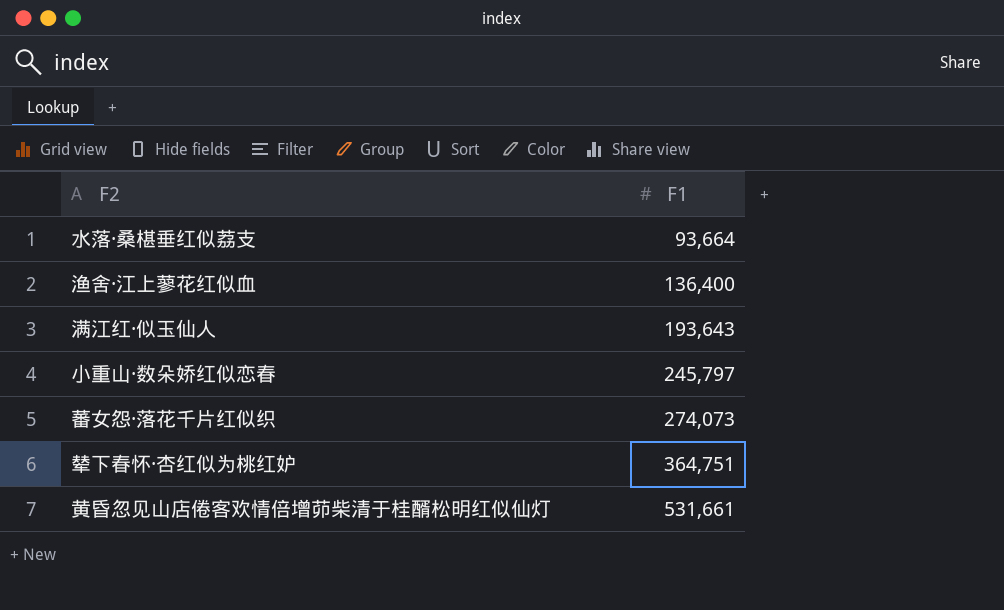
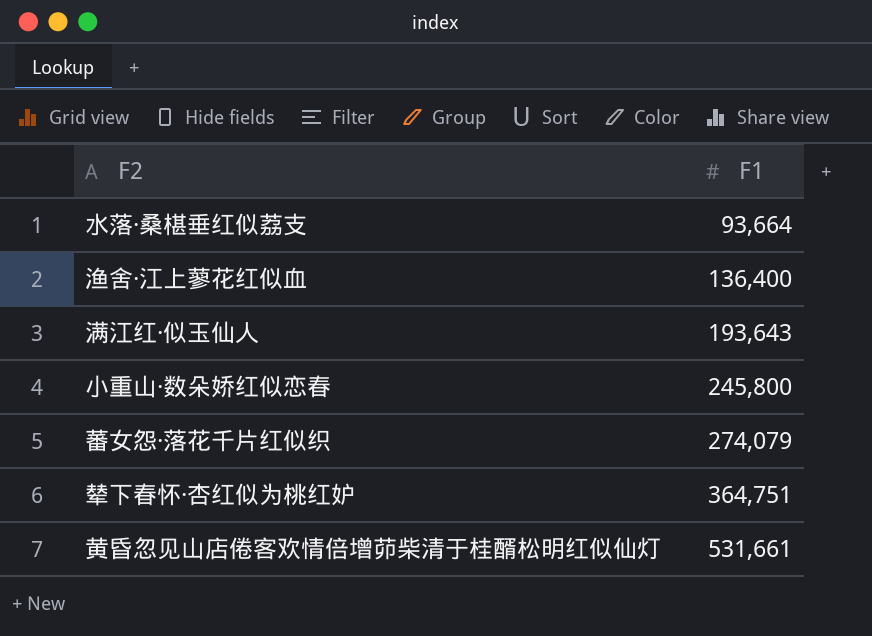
小重山·数朵娇红似恋春 | F1: 245,797 -> 245,800
蕃女怨·落花千片红似织 | F1: 274,073 -> 274,079

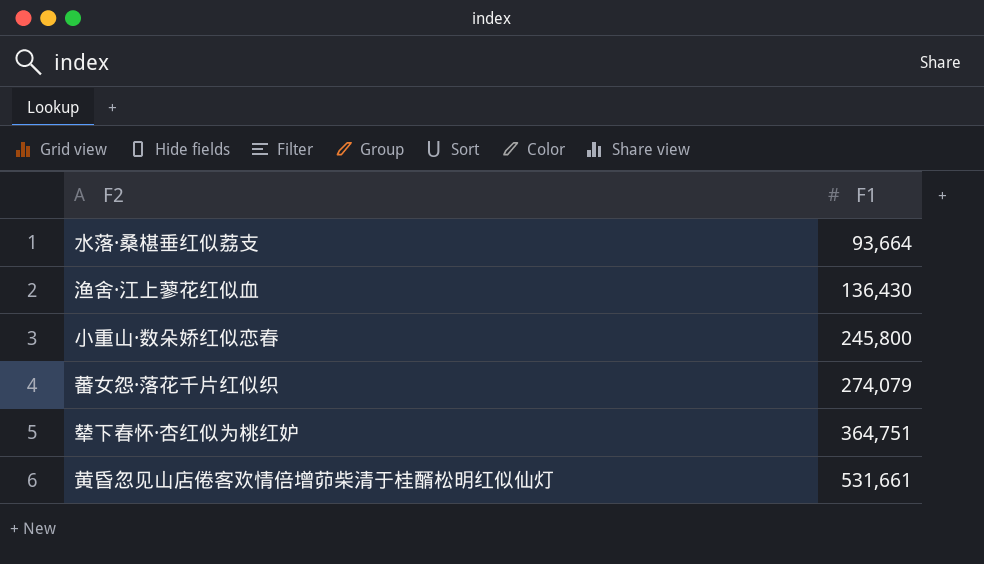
row 满江红·似玉仙人: 193,643 -> none
渔舍·江上蓼花红似血 | F1: 136,400 -> 136,430

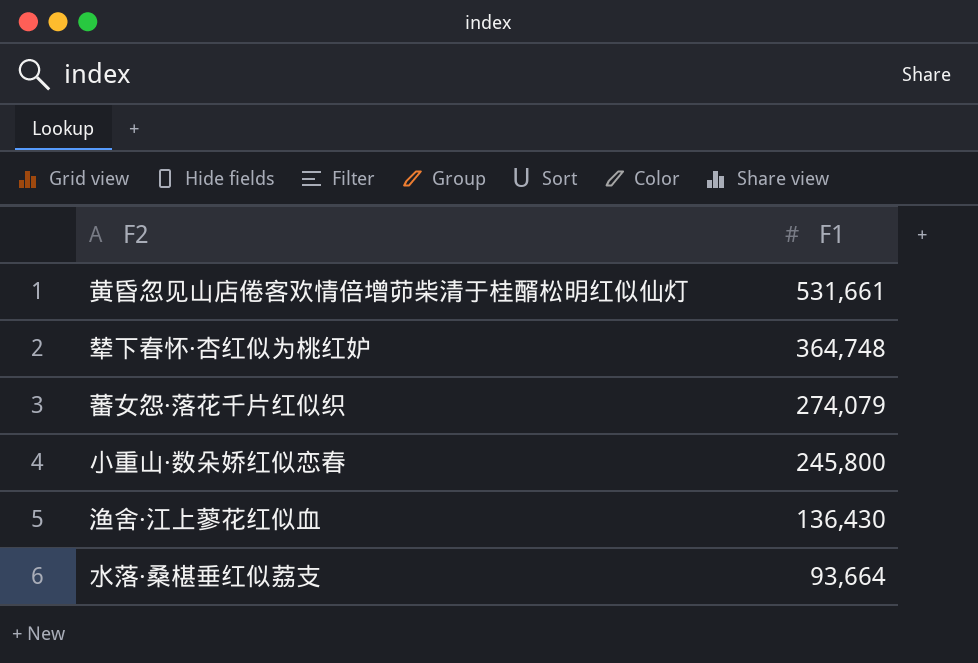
row order: F1 ascending -> F1 descending
辇下春怀·杏红似为桃红妒 | F1: 364,751 -> 364,748

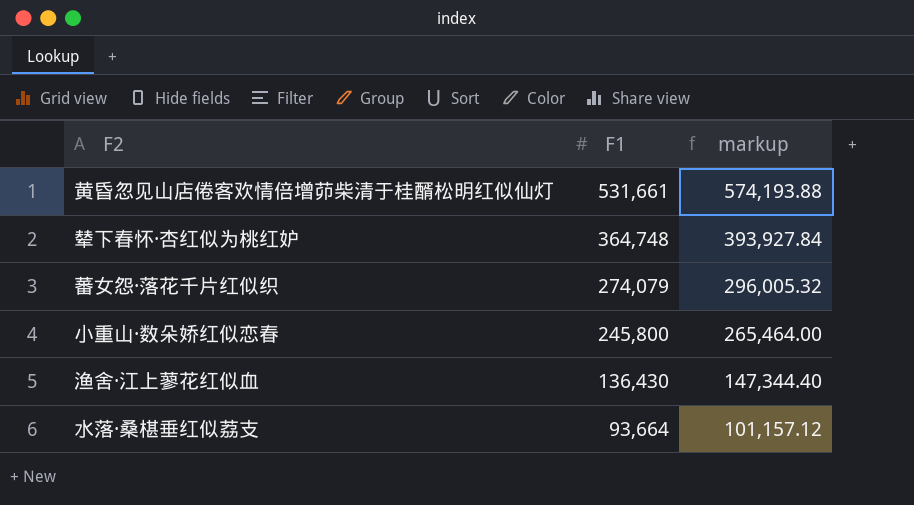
column markup | formula: none -> [F1] * 1.08

